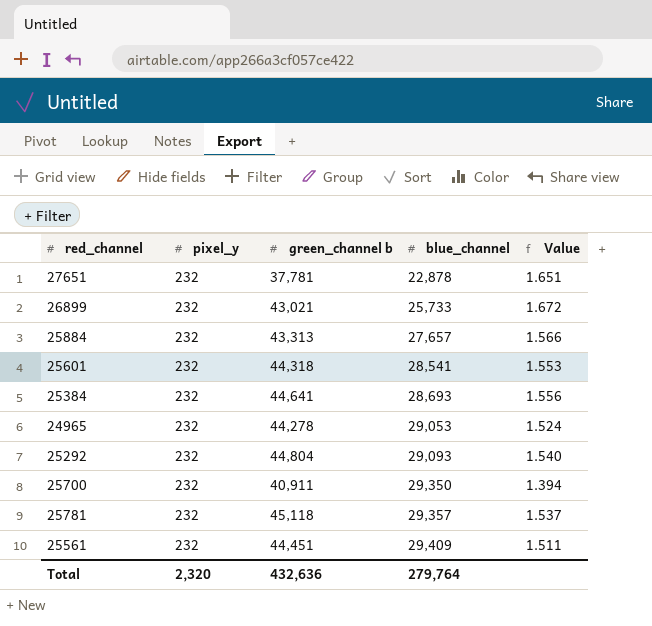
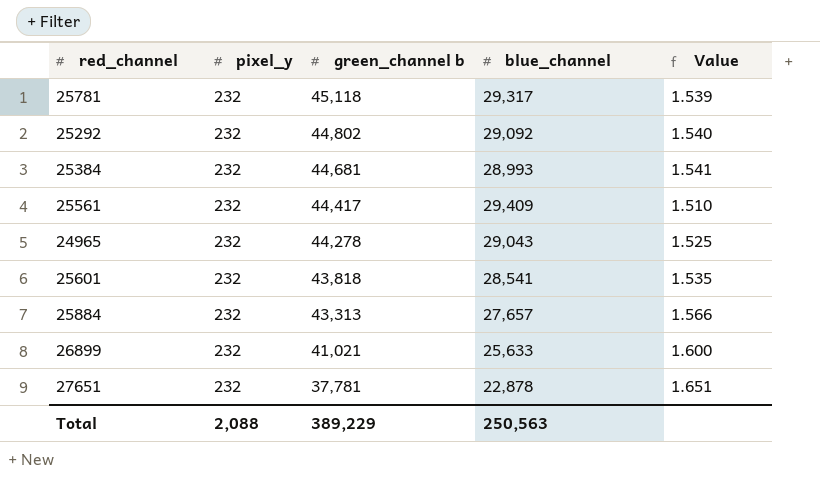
row order: blue_channel ascending -> green_channel b descending
row 25700: 232 | 40,911 | 29,350 | 1.394 -> none
25781 | blue_channel: 29,357 -> 29,317
25781 | Value: 1.537 -> 1.539
25292 | green_channel b: 44,804 -> 44,802
25292 | blue_channel: 29,093 -> 29,092
25384 | green_channel b: 44,641 -> 44,681
25384 | blue_channel: 28,693 -> 28,993
25384 | Value: 1.556 -> 1.541
25561 | green_channel b: 44,451 -> 44,417
25561 | Value: 1.511 -> 1.510
24965 | blue_channel: 29,053 -> 29,043
24965 | Value: 1.524 -> 1.525
25601 | green_channel b: 44,318 -> 43,818
25601 | Value: 1.553 -> 1.535
26899 | green_channel b: 43,021 -> 41,021
26899 | blue_channel: 25,733 -> 25,633
26899 | Value: 1.672 -> 1.600
Total | pixel_y: 2,320 -> 2,088
Total | green_channel b: 432,636 -> 389,229
Total | blue_channel: 279,764 -> 250,563

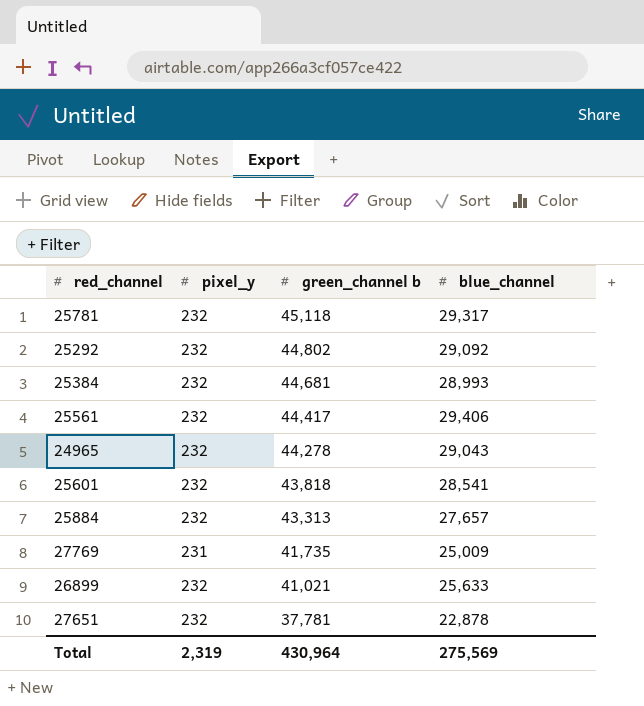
column Value | formula: [green_channel b] / [blue_channel] -> none
25561 | blue_channel: 29,409 -> 29,406
row 27769: none -> 231 | 41,735 | 25,009
Total | pixel_y: 2,088 -> 2,319
Total | green_channel b: 389,229 -> 430,964
Total | blue_channel: 250,563 -> 275,569

